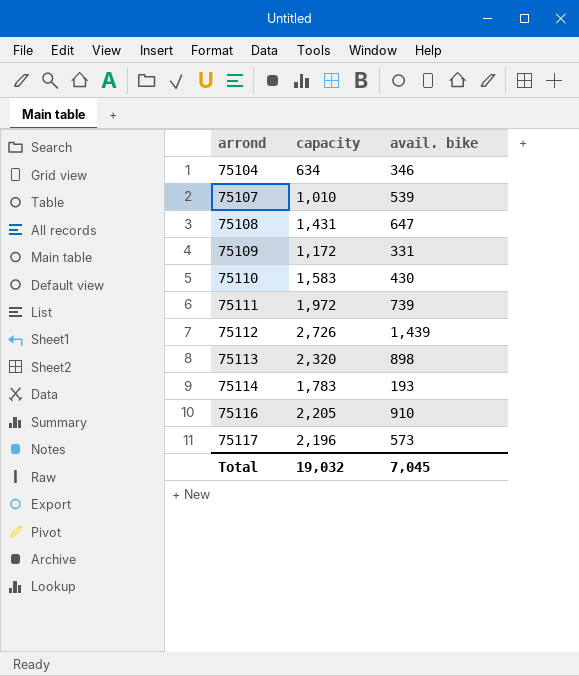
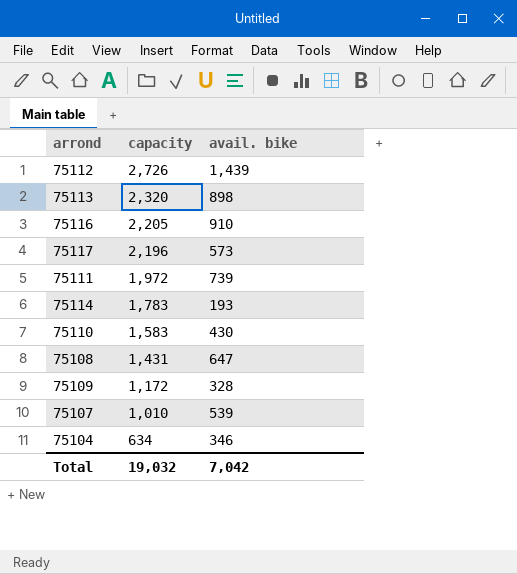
row order: arrond ascending -> capacity descending
75109 | avail. bike: 331 -> 328
Total | avail. bike: 7,045 -> 7,042

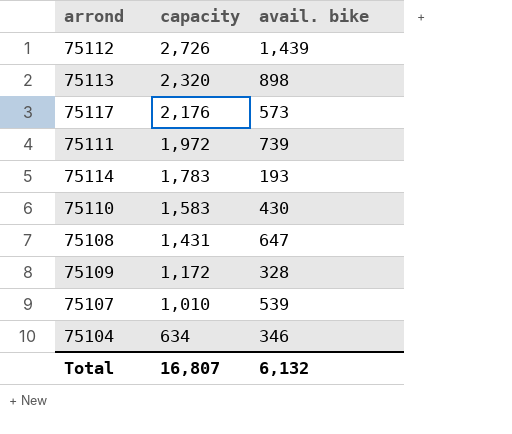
row 75116: 2,205 | 910 -> none
75117 | capacity: 2,196 -> 2,176
Total | capacity: 19,032 -> 16,807
Total | avail. bike: 7,042 -> 6,132

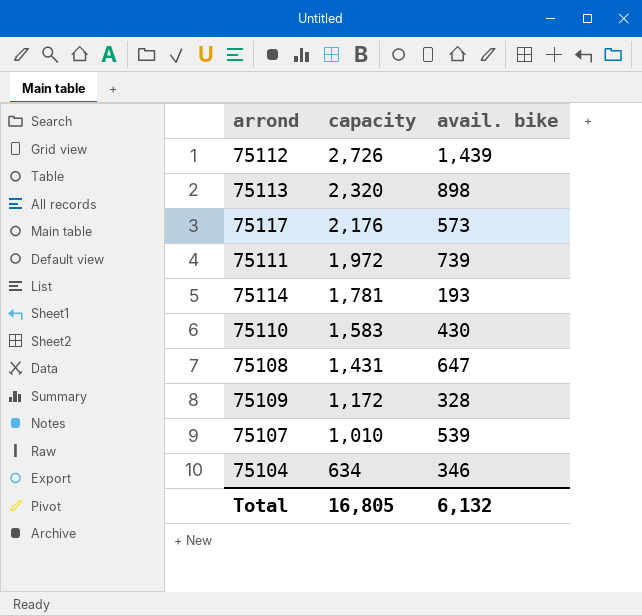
75114 | capacity: 1,783 -> 1,781
Total | capacity: 16,807 -> 16,805

